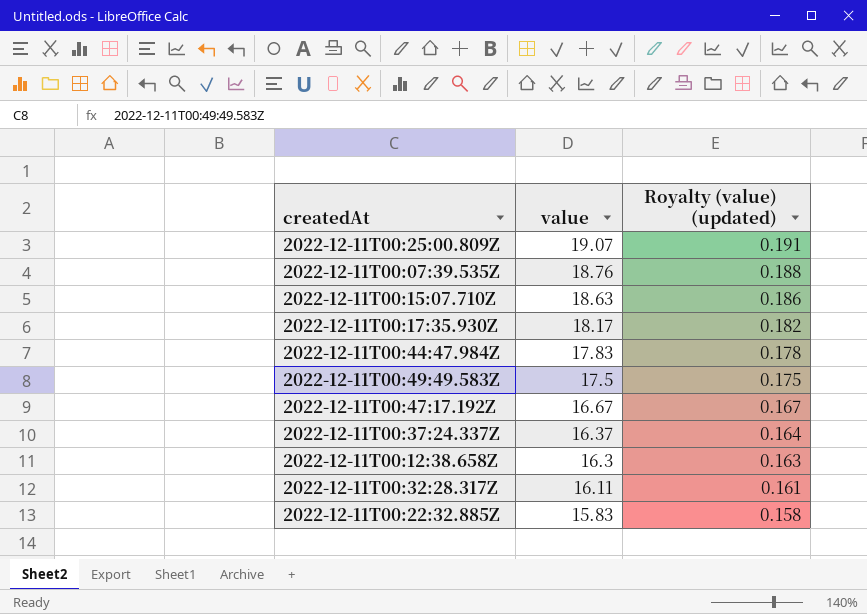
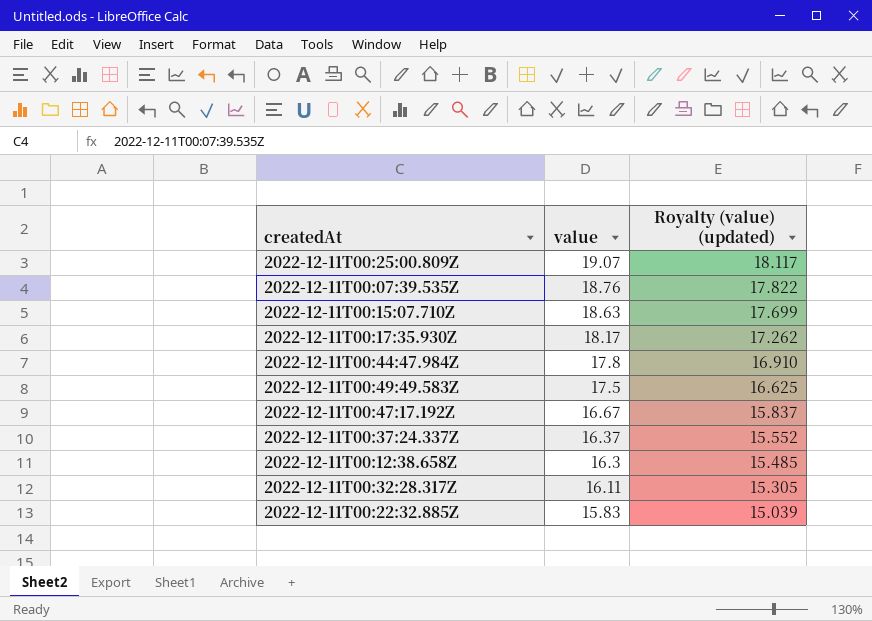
column Royalty (value) (updated) | formula: [value] * 0.01 -> [value] * 0.95
2022-12-11T00:44:47.984Z | value: 17.83 -> 17.8

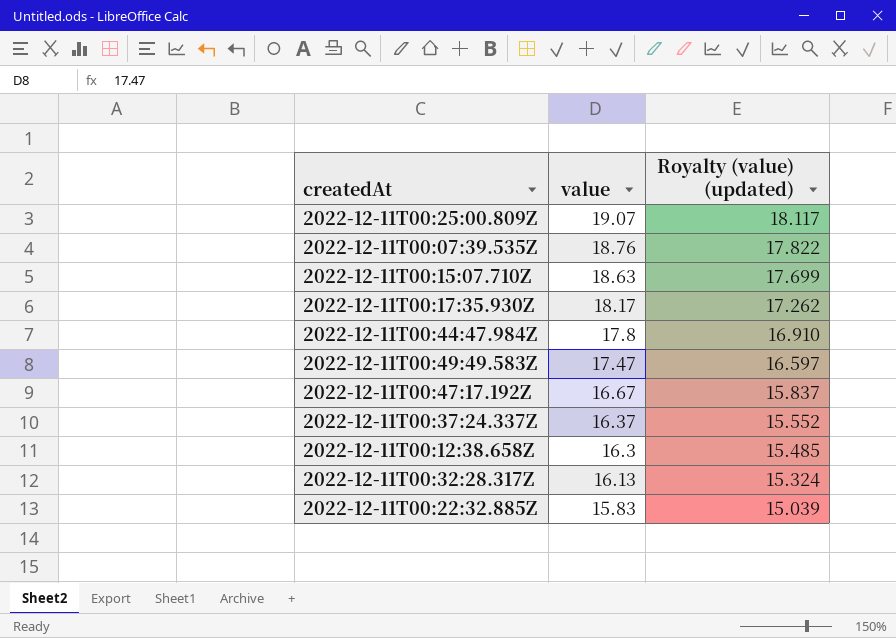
2022-12-11T00:49:49.583Z | value: 17.5 -> 17.47
2022-12-11T00:49:49.583Z | Royalty (value) (updated): 16.625 -> 16.597
2022-12-11T00:32:28.317Z | value: 16.11 -> 16.13
2022-12-11T00:32:28.317Z | Royalty (value) (updated): 15.305 -> 15.324

